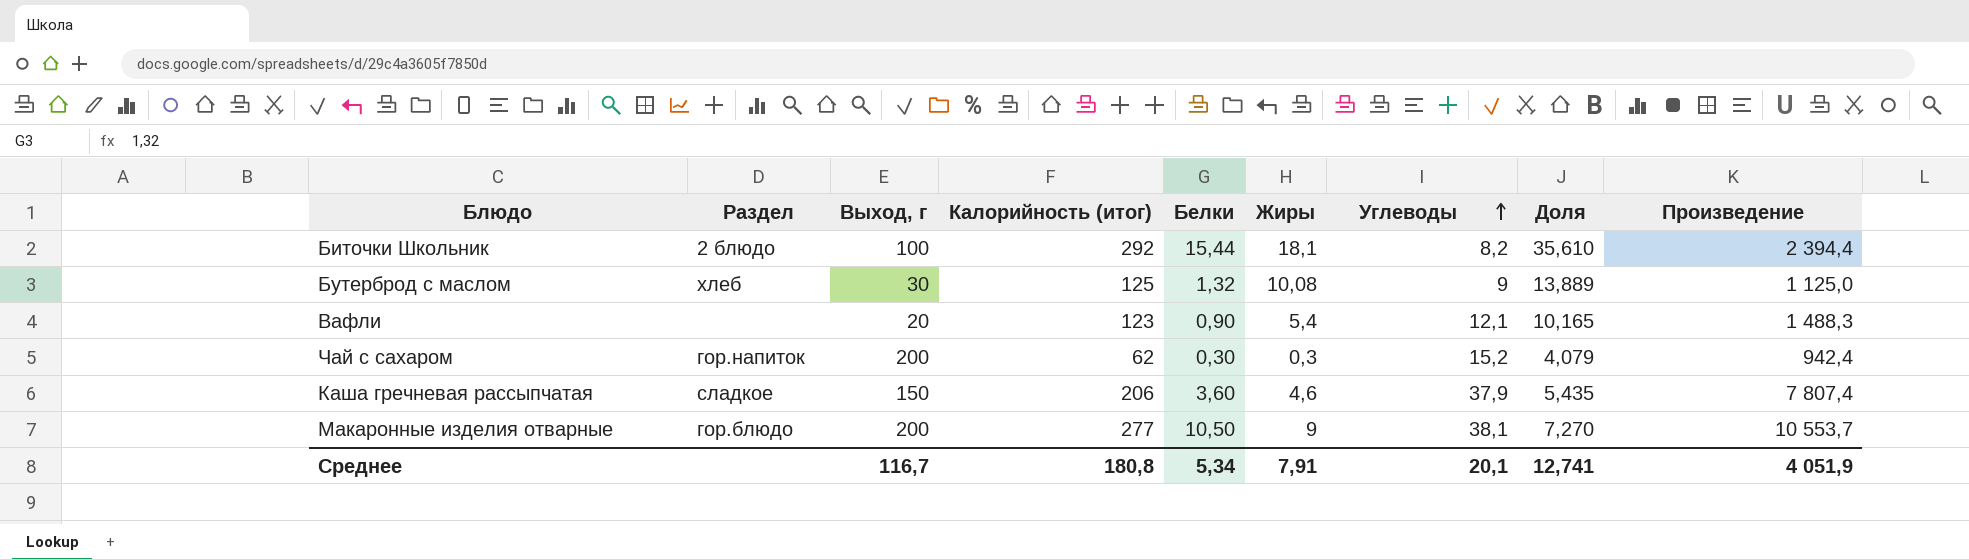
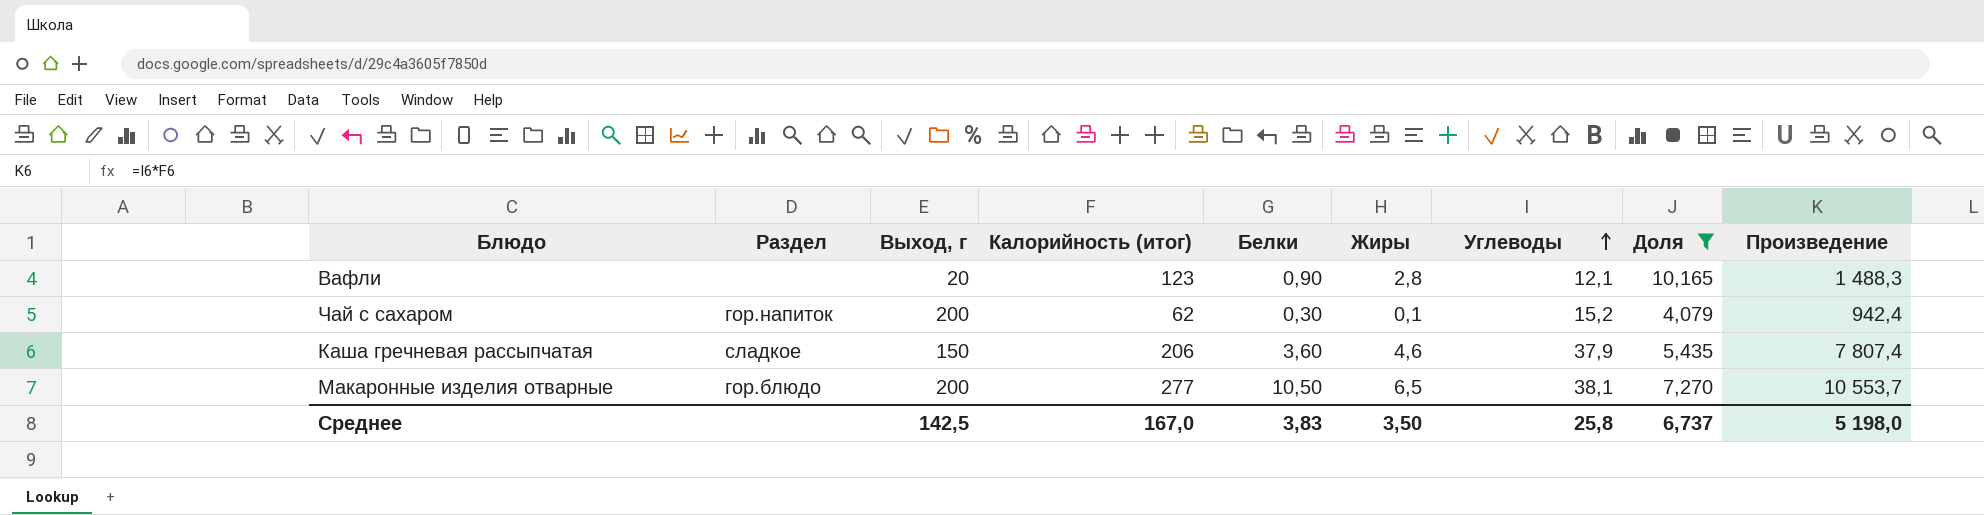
filter: none -> Доля <= 10,165
Вафли | Жиры: 5,4 -> 2,8
Чай с сахаром | Жиры: 0,3 -> 0,1
Макаронные изделия отварные | Жиры: 9 -> 6,5
Среднее | Выход, г: 116,7 -> 142,5
Среднее | Калорийность (итог): 180,8 -> 167,0
Среднее | Белки: 5,34 -> 3,83
Среднее | Жиры: 7,91 -> 3,50
Среднее | Углеводы: 20,1 -> 25,8
Среднее | Доля: 12,741 -> 6,737
Среднее | Произведение: 4 051,9 -> 5 198,0

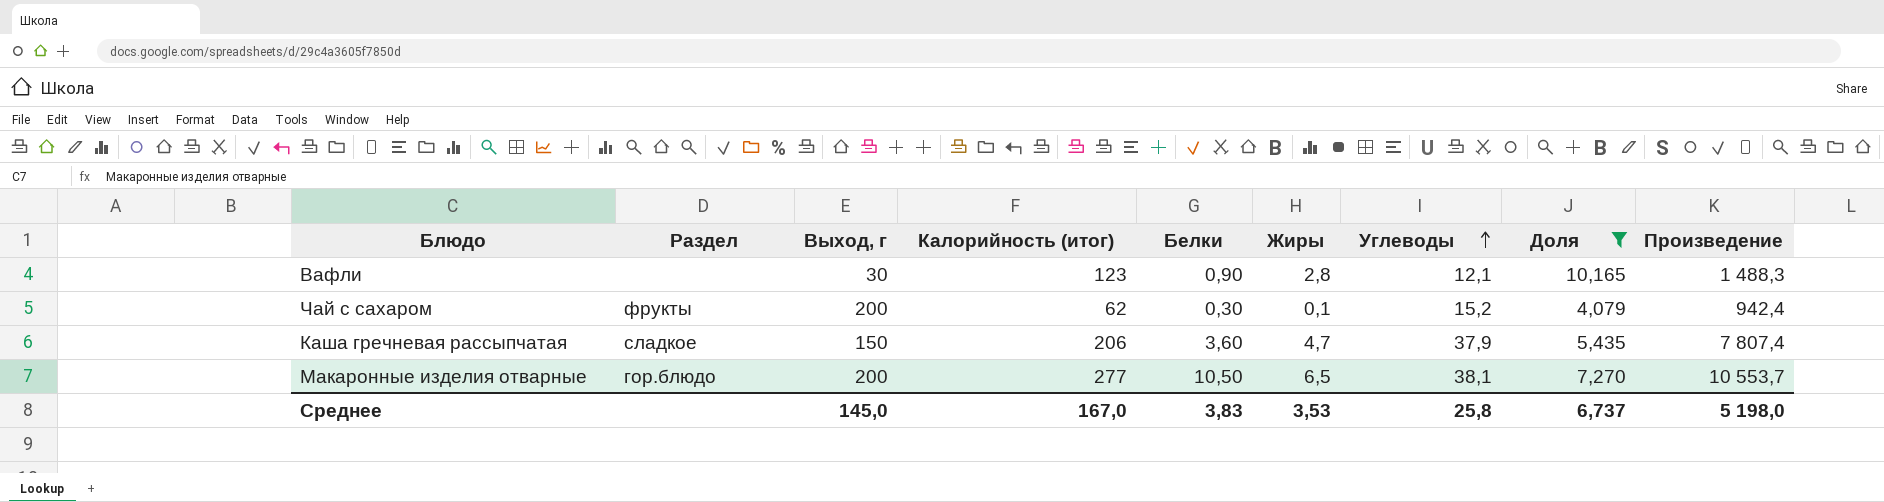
Вафли | Выход, г: 20 -> 30
Чай с сахаром | Раздел: гор.напиток -> фрукты
Каша гречневая рассыпчатая | Жиры: 4,6 -> 4,7
Среднее | Выход, г: 142,5 -> 145,0
Среднее | Жиры: 3,50 -> 3,53

